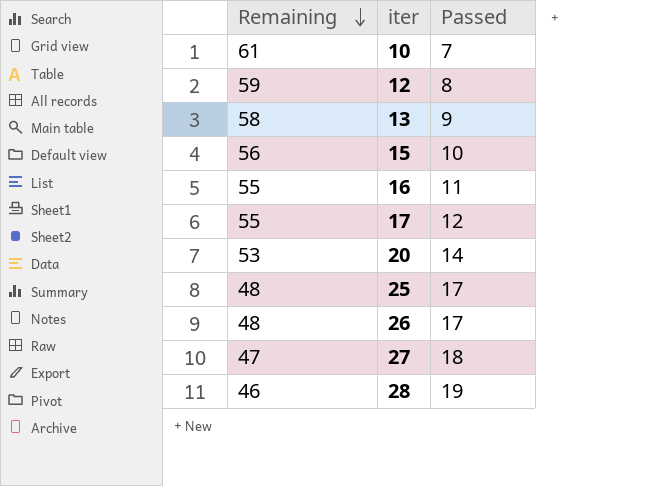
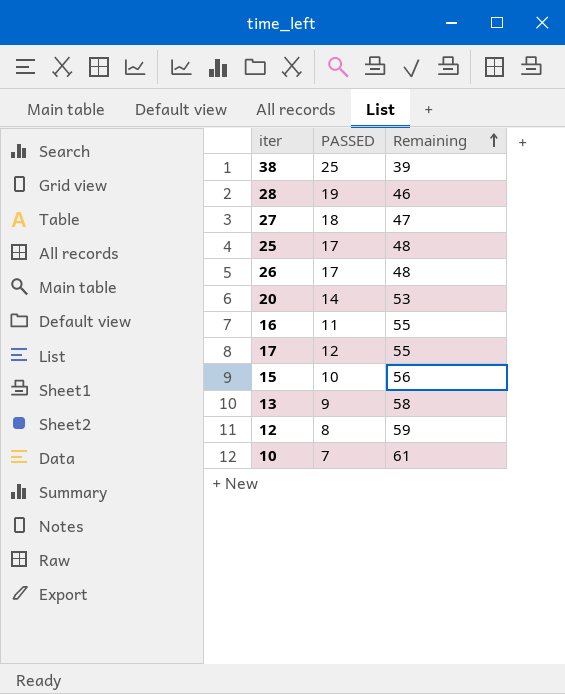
row order: Remaining descending -> Remaining ascending
column name: Passed -> PASSED
column Remaining | position: 1 -> 3
row 38: none -> 25 | 39

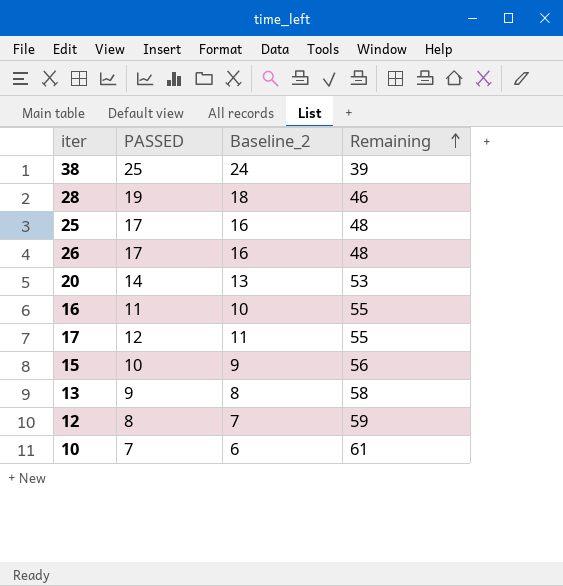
column Baseline_2 | formula: none -> [PASSED] - 1
row 27: 18 | 47 -> none

